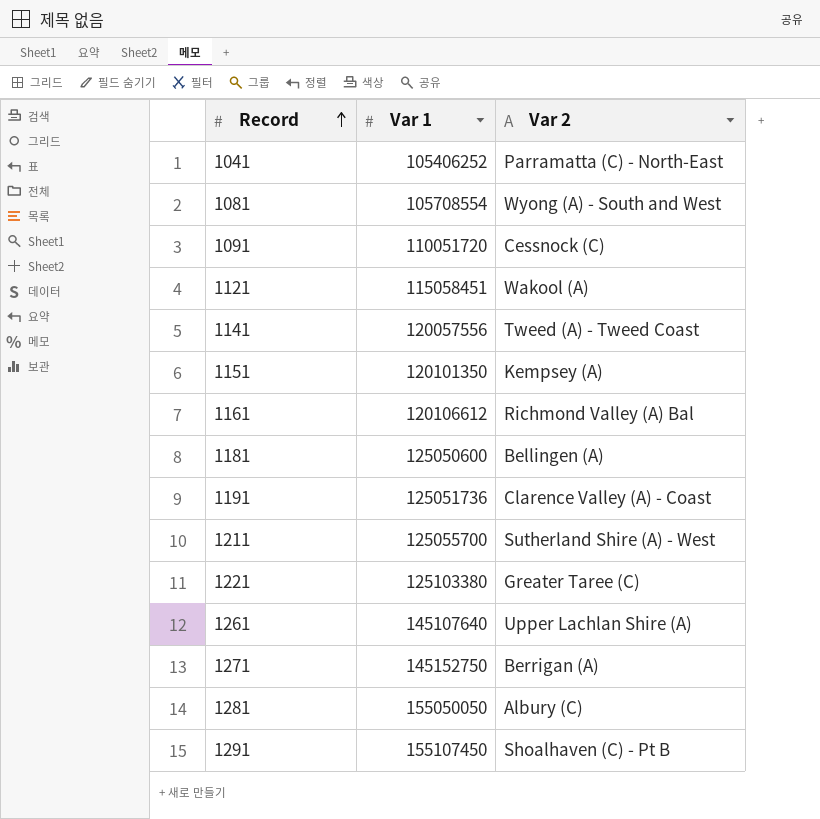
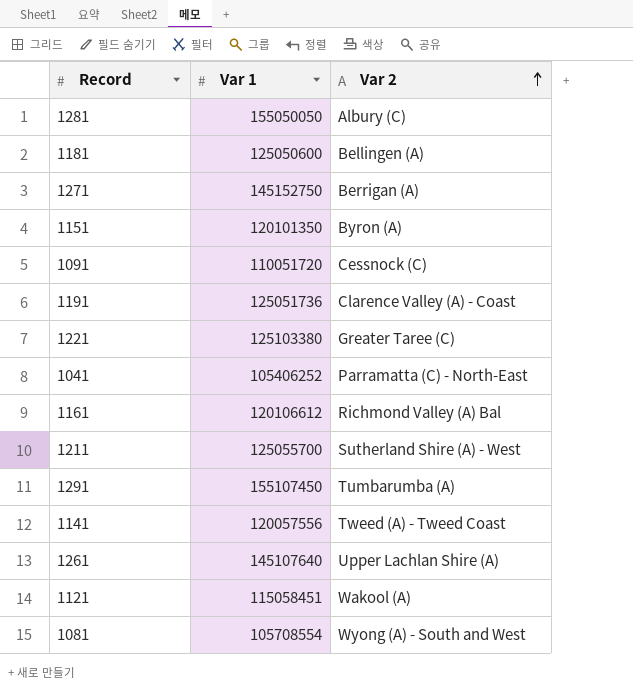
row order: Record ascending -> Var 2 ascending
1151 | Var 2: Kempsey (A) -> Byron (A)
1291 | Var 2: Shoalhaven (C) - Pt B -> Tumbarumba (A)

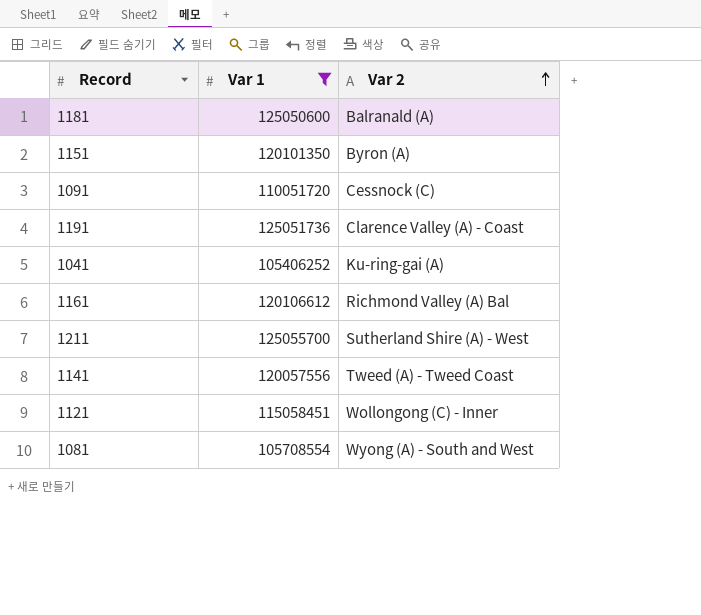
filter: none -> Var 1 <= 125055700
1181 | Var 2: Bellingen (A) -> Balranald (A)
1041 | Var 2: Parramatta (C) - North-East -> Ku-ring-gai (A)
1121 | Var 2: Wakool (A) -> Wollongong (C) - Inner

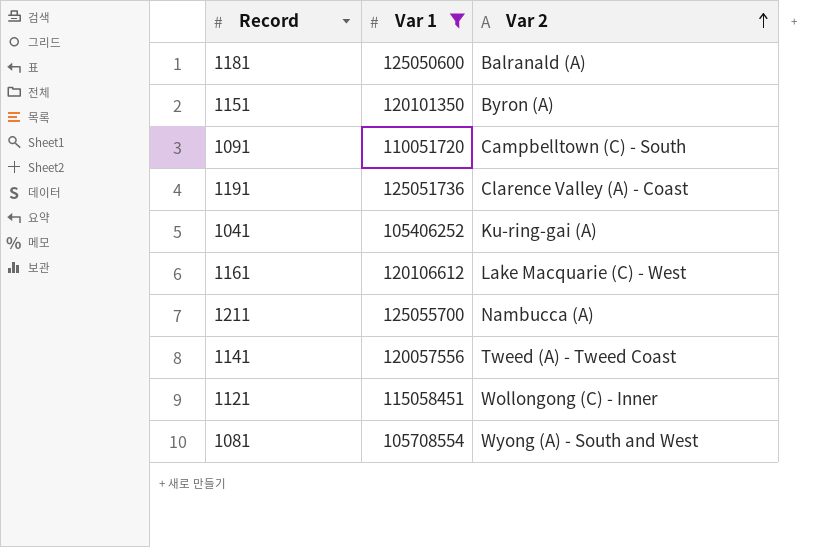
1091 | Var 2: Cessnock (C) -> Campbelltown (C) - South
1161 | Var 2: Richmond Valley (A) Bal -> Lake Macquarie (C) - West
1211 | Var 2: Sutherland Shire (A) - West -> Nambucca (A)

